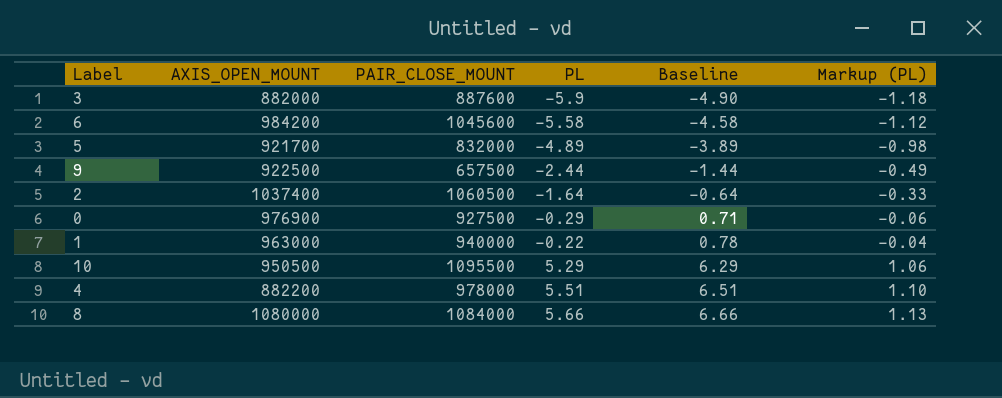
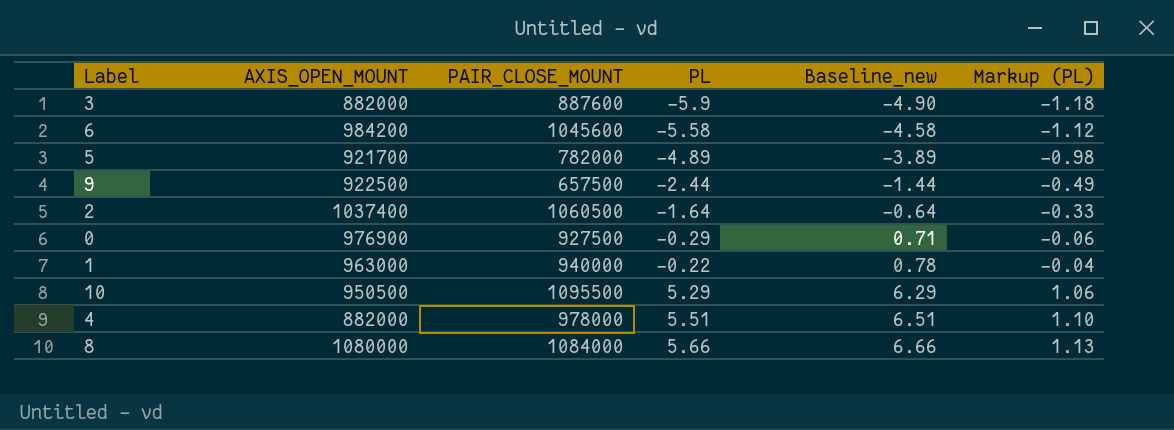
column name: Baseline -> Baseline_new
5 | PAIR_CLOSE_MOUNT: 832000 -> 782000
4 | AXIS_OPEN_MOUNT: 882200 -> 882000

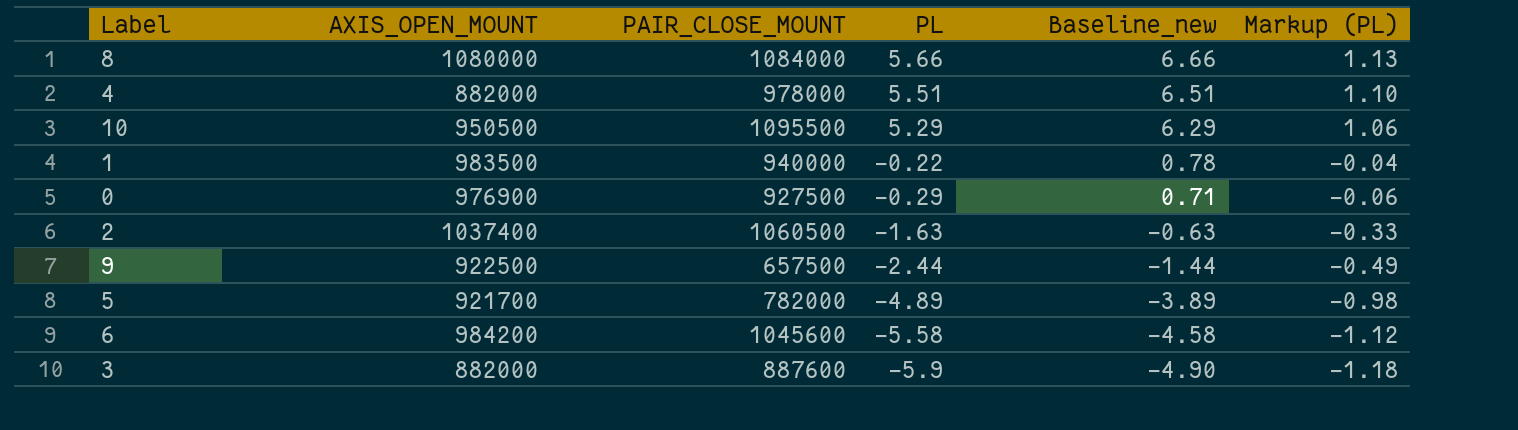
row order: PL ascending -> PL descending
1 | AXIS_OPEN_MOUNT: 963000 -> 983500
2 | PL: -1.64 -> -1.63
2 | Baseline_new: -0.64 -> -0.63

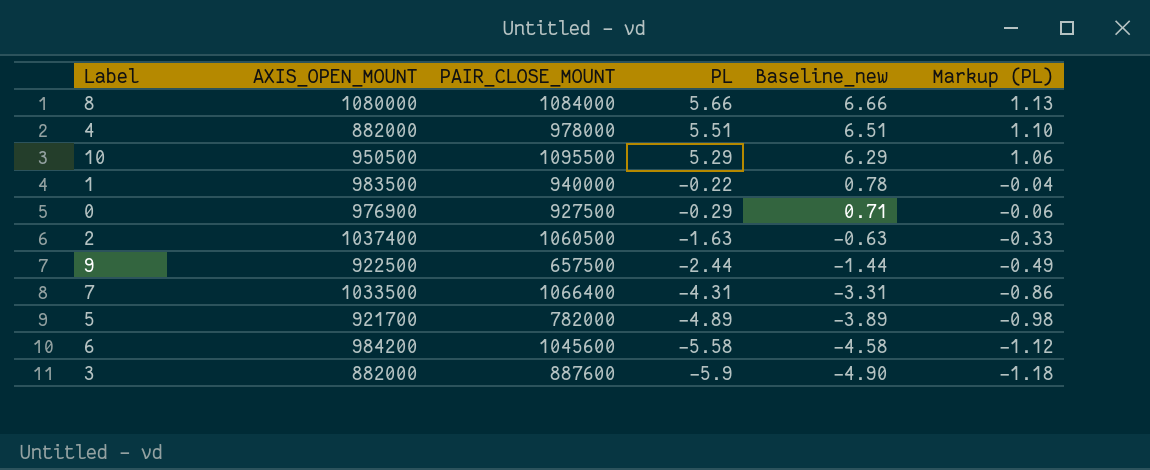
row 7: none -> 1033500 | 1066400 | -4.31 | -3.31 | -0.86

